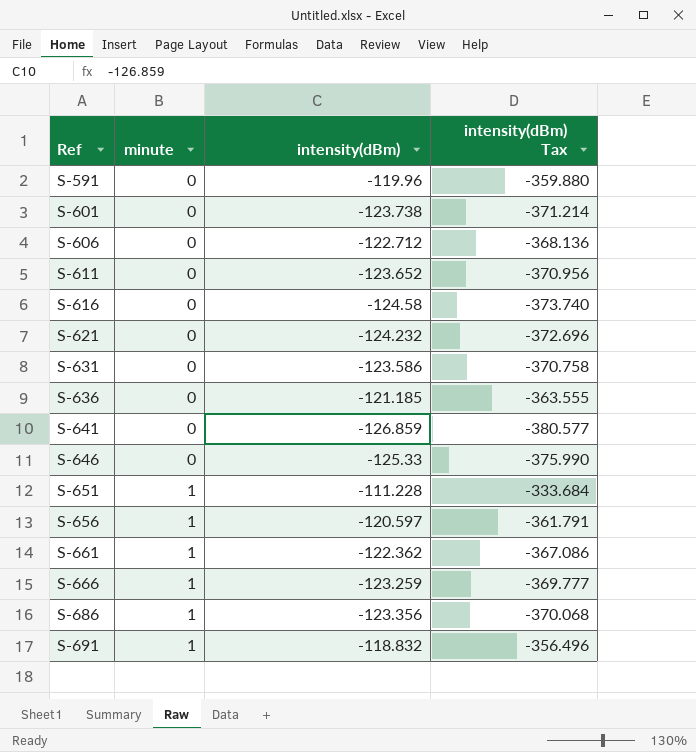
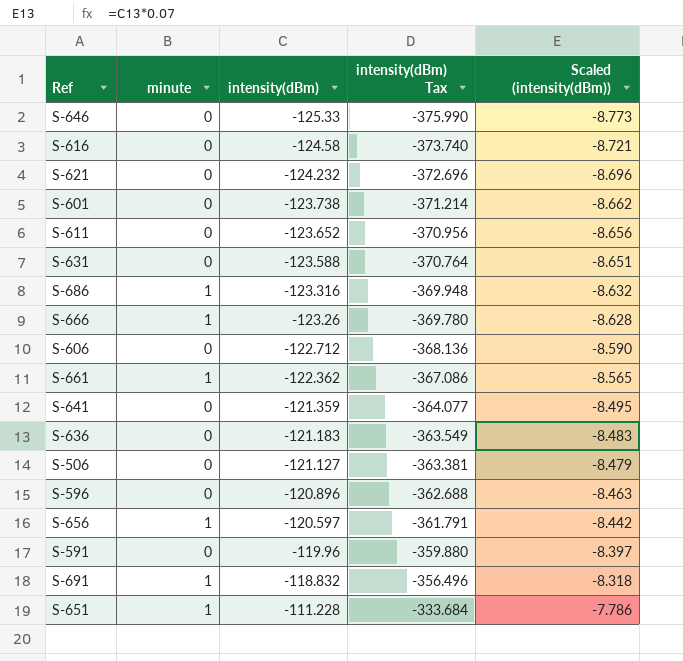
row order: Ref ascending -> intensity(dBm) ascending
column Scaled (intensity(dBm)) | formula: none -> [intensity(dBm)] * 0.07
S-631 | intensity(dBm): -123.586 -> -123.588
S-631 | intensity(dBm) Tax: -370.758 -> -370.764
S-686 | intensity(dBm): -123.356 -> -123.316
S-686 | intensity(dBm) Tax: -370.068 -> -369.948
S-666 | intensity(dBm): -123.259 -> -123.26
S-666 | intensity(dBm) Tax: -369.777 -> -369.780
S-641 | intensity(dBm): -126.859 -> -121.359
S-641 | intensity(dBm) Tax: -380.577 -> -364.077
S-636 | intensity(dBm): -121.185 -> -121.183
S-636 | intensity(dBm) Tax: -363.555 -> -363.549
row S-506: none -> 0 | -121.127 | -363.381 | -8.479
row S-596: none -> 0 | -120.896 | -362.688 | -8.463

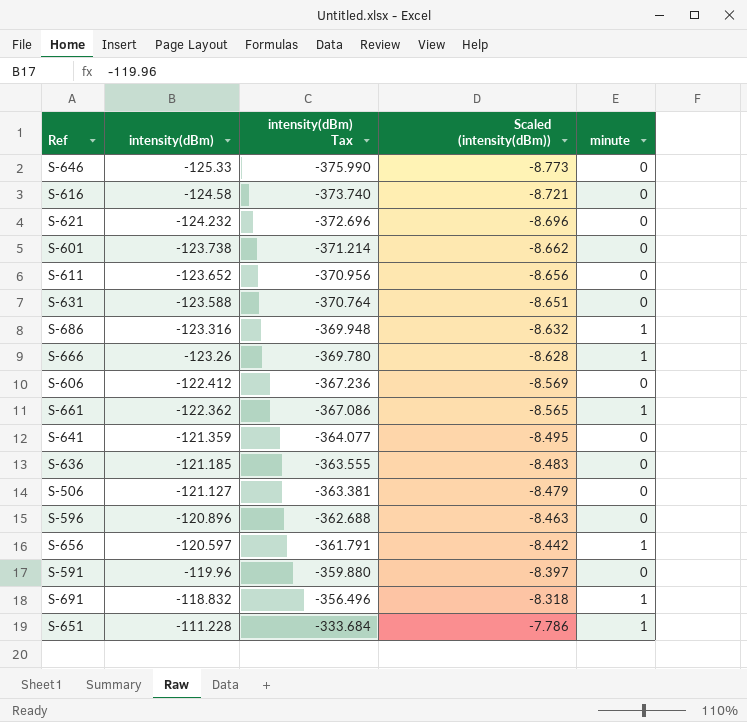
column minute | position: 2 -> 5
S-606 | intensity(dBm): -122.712 -> -122.412
S-606 | intensity(dBm) Tax: -368.136 -> -367.236
S-606 | Scaled (intensity(dBm)): -8.590 -> -8.569
S-636 | intensity(dBm): -121.183 -> -121.185
S-636 | intensity(dBm) Tax: -363.549 -> -363.555

